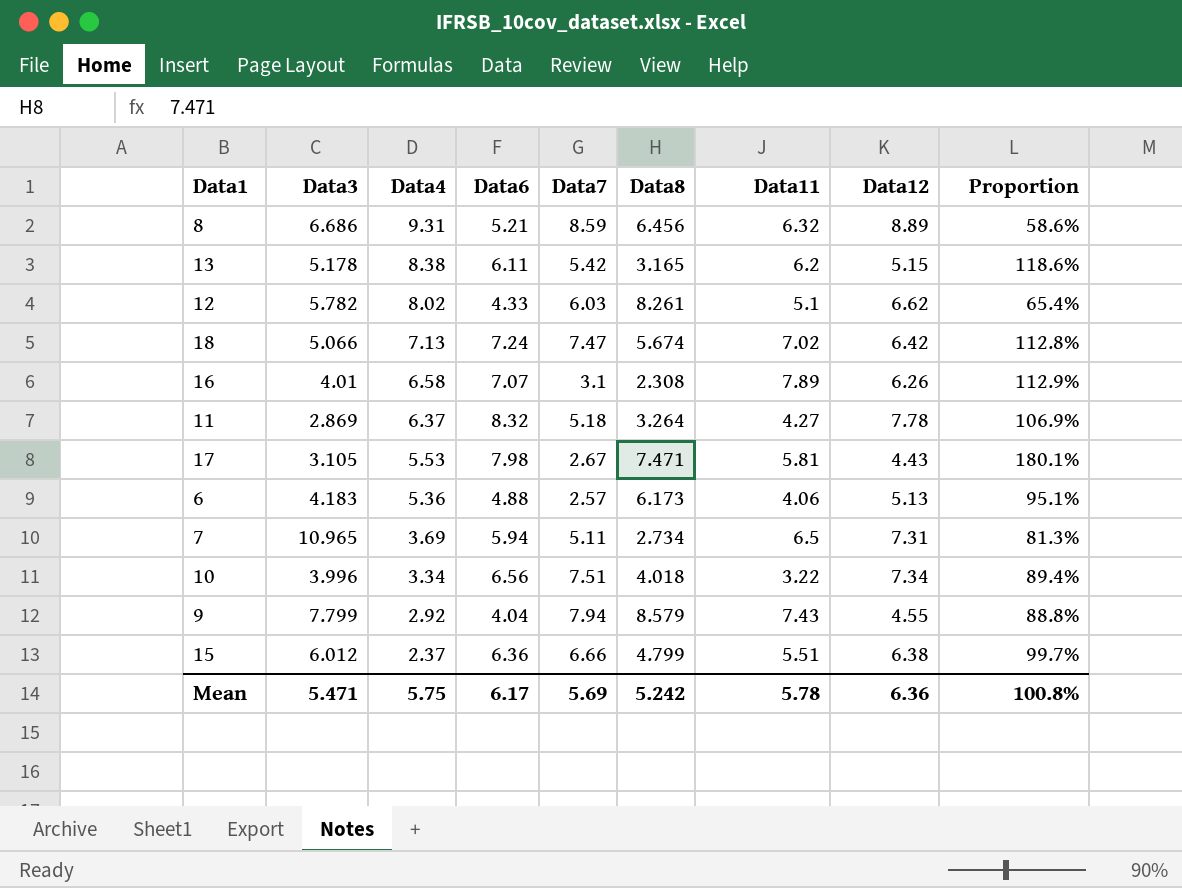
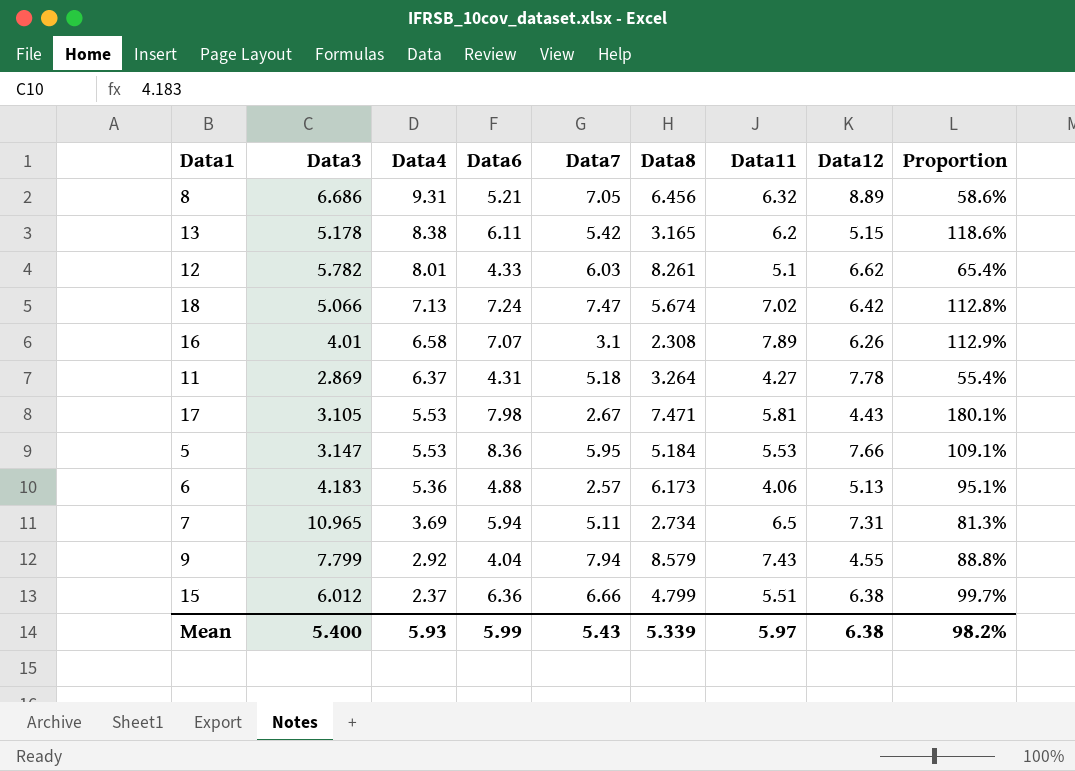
row 10: 3.996 | 3.34 | 6.56 | 7.51 | 4.018 | 3.22 | 7.34 | 89.4% -> none
8 | Data7: 8.59 -> 7.05
12 | Data4: 8.02 -> 8.01
11 | Data6: 8.32 -> 4.31
11 | Proportion: 106.9% -> 55.4%
row 5: none -> 3.147 | 5.53 | 8.36 | 5.95 | 5.184 | 5.53 | 7.66 | 109.1%
Mean | Data3: 5.471 -> 5.400
Mean | Data4: 5.75 -> 5.93
Mean | Data6: 6.17 -> 5.99
Mean | Data7: 5.69 -> 5.43
Mean | Data8: 5.242 -> 5.339
Mean | Data11: 5.78 -> 5.97
Mean | Data12: 6.36 -> 6.38
Mean | Proportion: 100.8% -> 98.2%

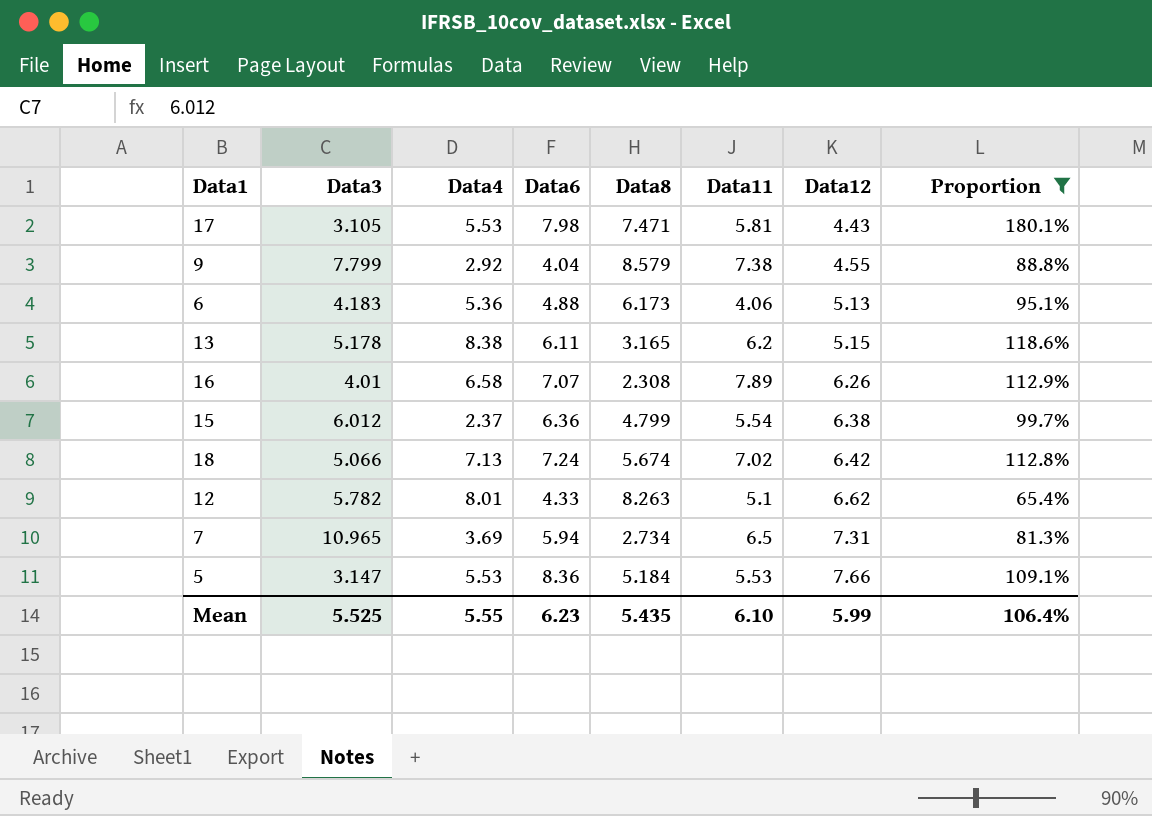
filter: none -> Proportion >= 65.4%
row order: Data4 descending -> Data12 ascending
column Data7 | position: 5 -> none
9 | Data11: 7.43 -> 7.38
15 | Data11: 5.51 -> 5.54
12 | Data8: 8.261 -> 8.263
Mean | Data3: 5.400 -> 5.525
Mean | Data4: 5.93 -> 5.55
Mean | Data6: 5.99 -> 6.23
Mean | Data8: 5.339 -> 5.435
Mean | Data11: 5.97 -> 6.10
Mean | Data12: 6.38 -> 5.99
Mean | Proportion: 98.2% -> 106.4%

